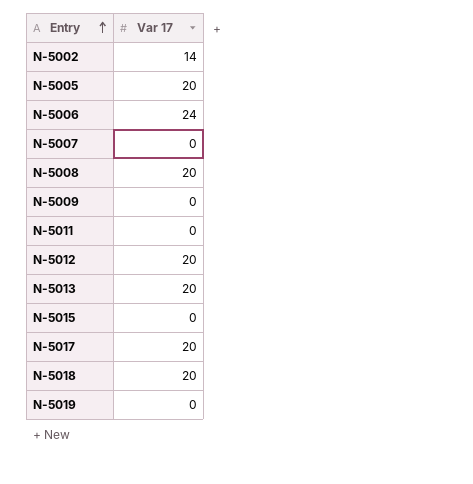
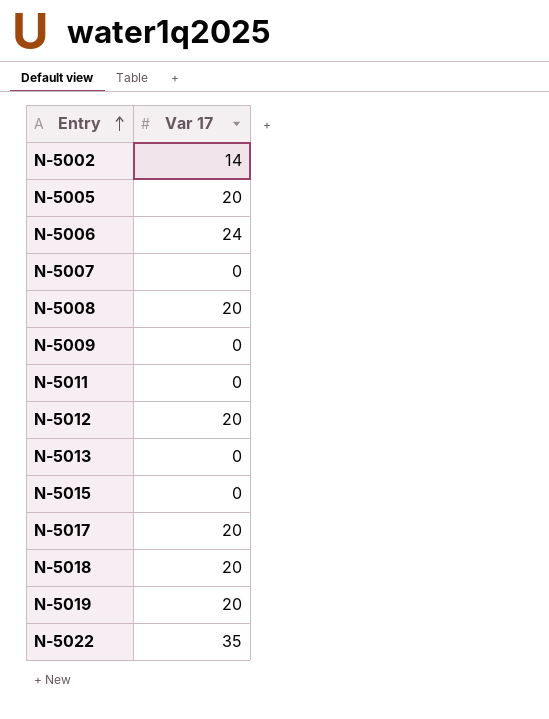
N-5013 | Var 17: 20 -> 0
N-5019 | Var 17: 0 -> 20
row N-5022: none -> 35

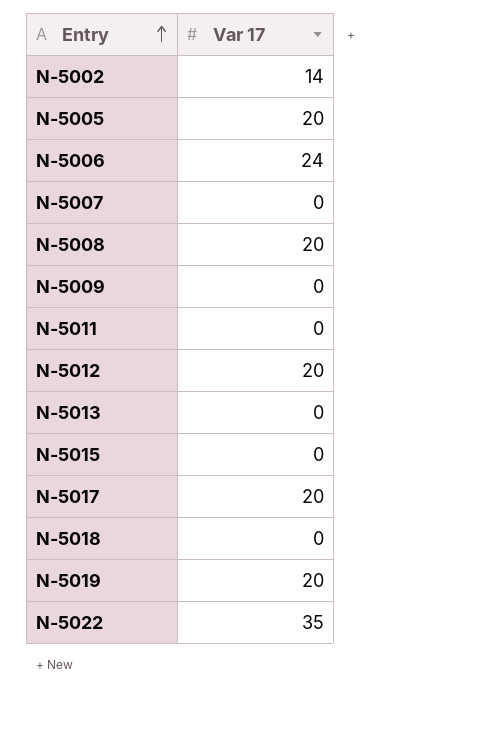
N-5018 | Var 17: 20 -> 0

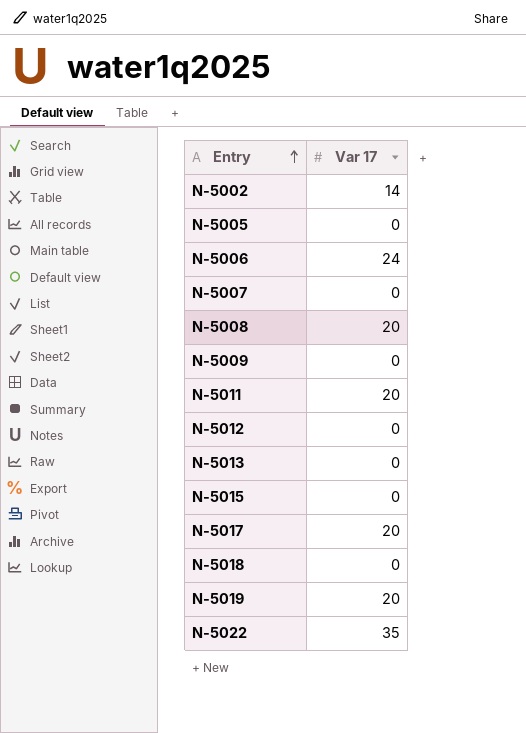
N-5005 | Var 17: 20 -> 0
N-5011 | Var 17: 0 -> 20
N-5012 | Var 17: 20 -> 0

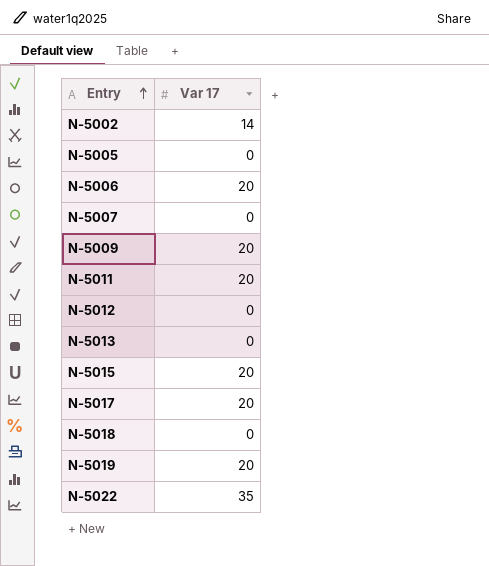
row N-5008: 20 -> none
N-5006 | Var 17: 24 -> 20
N-5009 | Var 17: 0 -> 20
N-5015 | Var 17: 0 -> 20

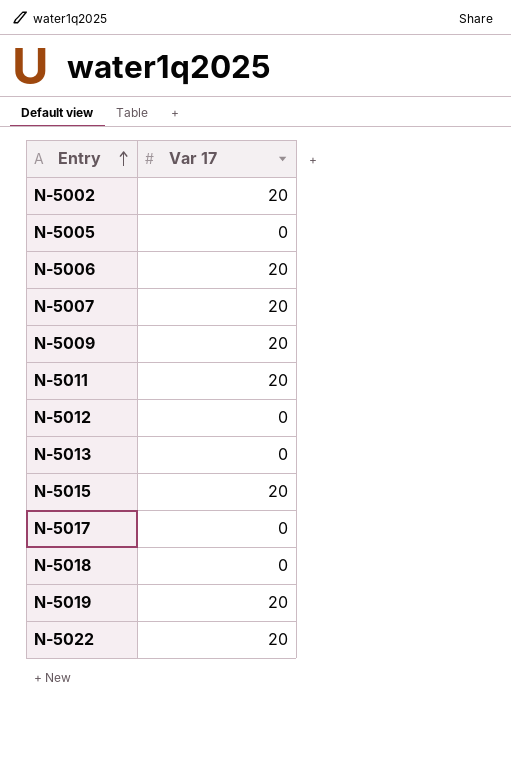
N-5002 | Var 17: 14 -> 20
N-5007 | Var 17: 0 -> 20
N-5017 | Var 17: 20 -> 0
N-5022 | Var 17: 35 -> 20

